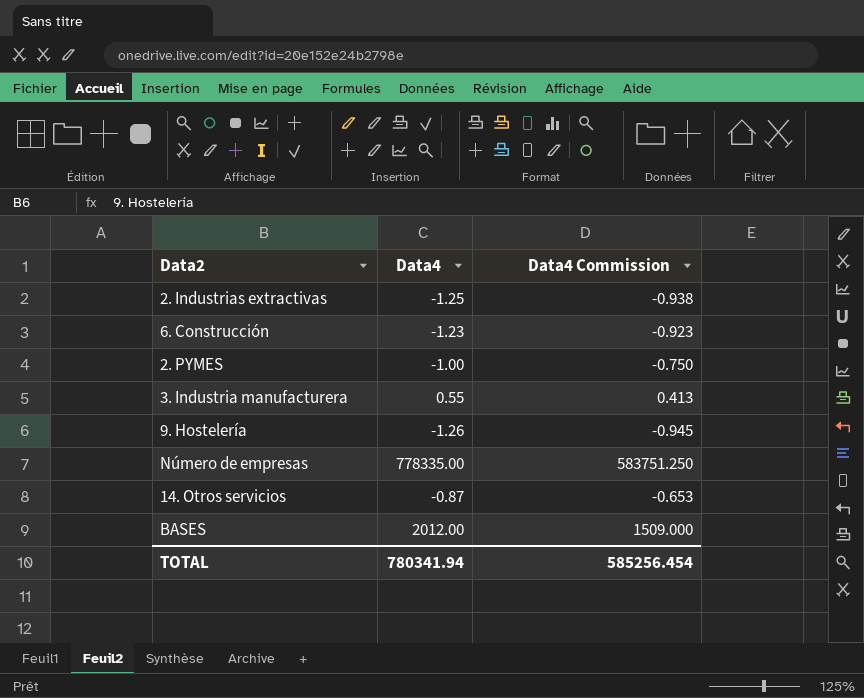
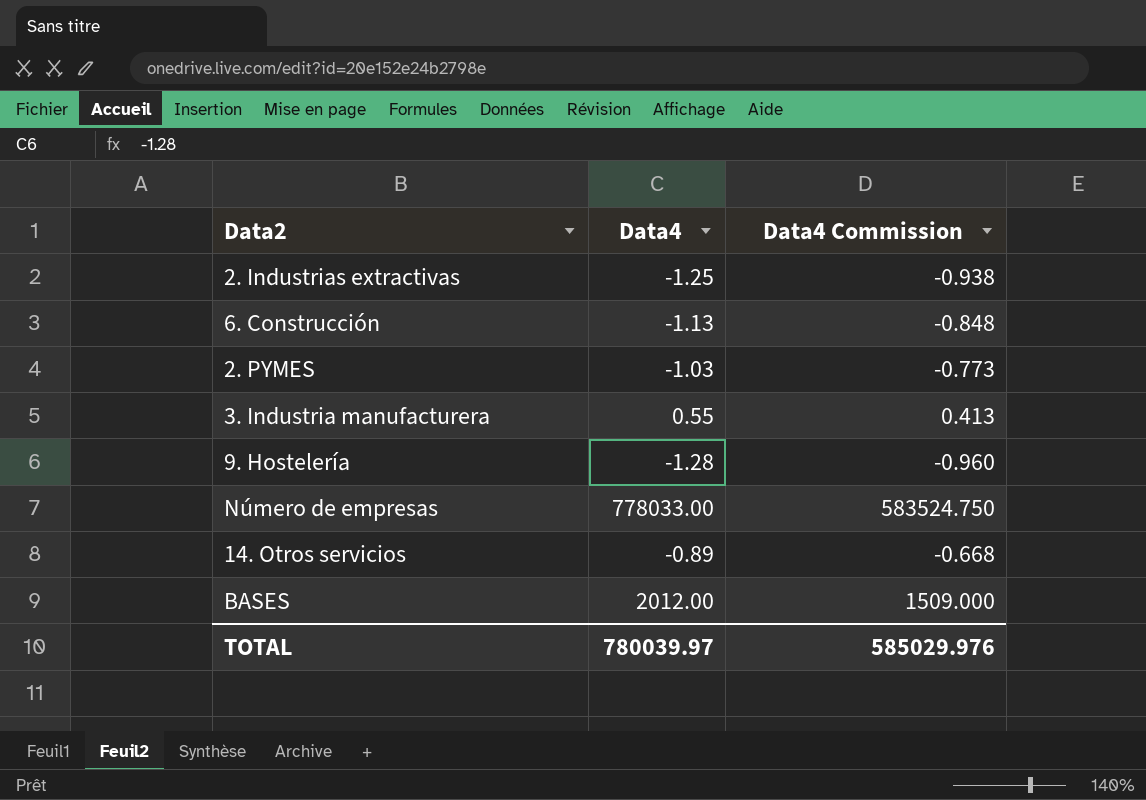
6. Construcción | Data4: -1.23 -> -1.13
6. Construcción | Data4 Commission: -0.923 -> -0.848
2. PYMES | Data4: -1.00 -> -1.03
2. PYMES | Data4 Commission: -0.750 -> -0.773
9. Hostelería | Data4: -1.26 -> -1.28
9. Hostelería | Data4 Commission: -0.945 -> -0.960
Número de empresas | Data4: 778335.00 -> 778033.00
Número de empresas | Data4 Commission: 583751.250 -> 583524.750
14. Otros servicios | Data4: -0.87 -> -0.89
14. Otros servicios | Data4 Commission: -0.653 -> -0.668
TOTAL | Data4: 780341.94 -> 780039.97
TOTAL | Data4 Commission: 585256.454 -> 585029.976

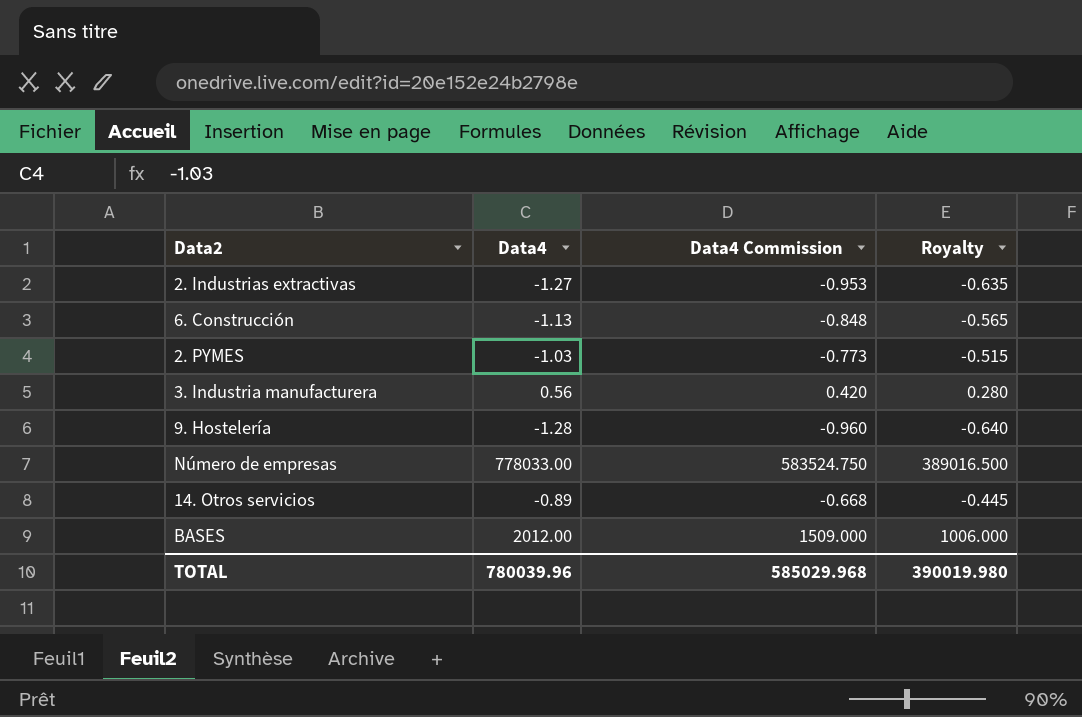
column Royalty | formula: none -> [Data4] * 0.5
2. Industrias extractivas | Data4: -1.25 -> -1.27
2. Industrias extractivas | Data4 Commission: -0.938 -> -0.953
3. Industria manufacturera | Data4: 0.55 -> 0.56
3. Industria manufacturera | Data4 Commission: 0.413 -> 0.420
TOTAL | Data4: 780039.97 -> 780039.96
TOTAL | Data4 Commission: 585029.976 -> 585029.968

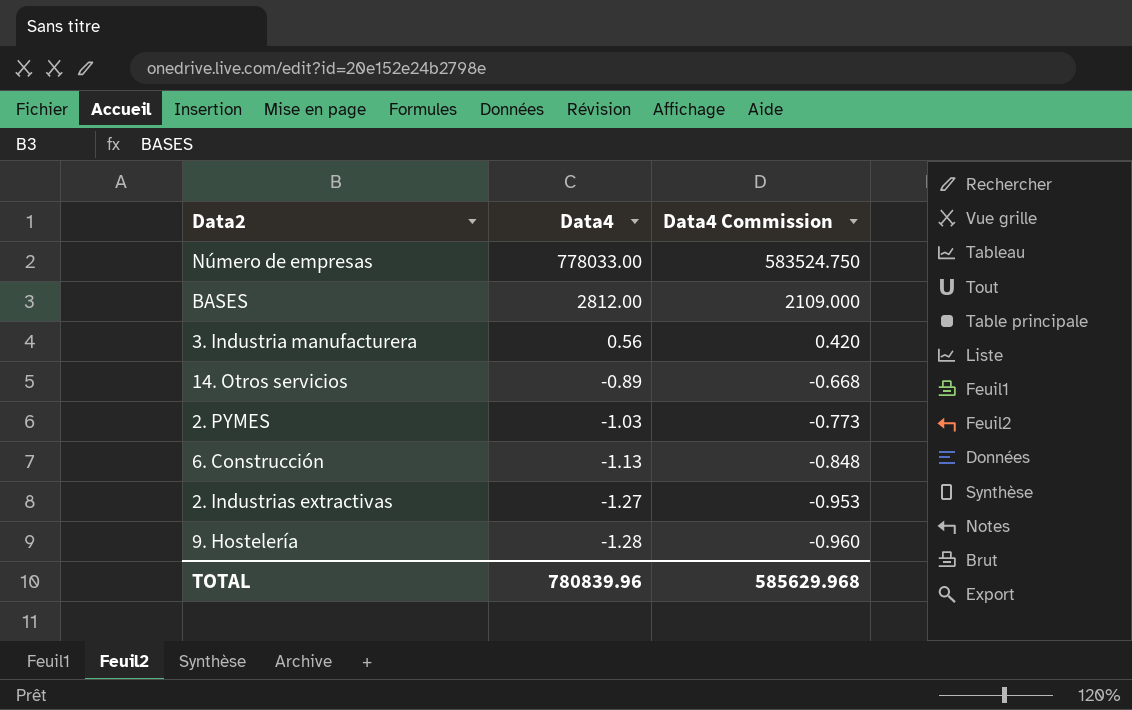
row order: none -> Data4 descending
column Royalty | formula: [Data4] * 0.5 -> none
BASES | Data4: 2012.00 -> 2812.00
BASES | Data4 Commission: 1509.000 -> 2109.000
TOTAL | Data4: 780039.96 -> 780839.96
TOTAL | Data4 Commission: 585029.968 -> 585629.968

